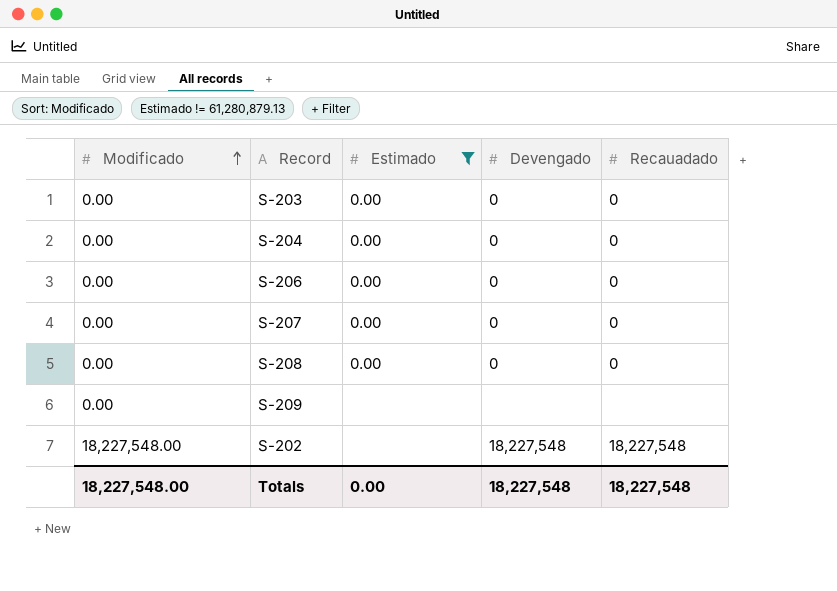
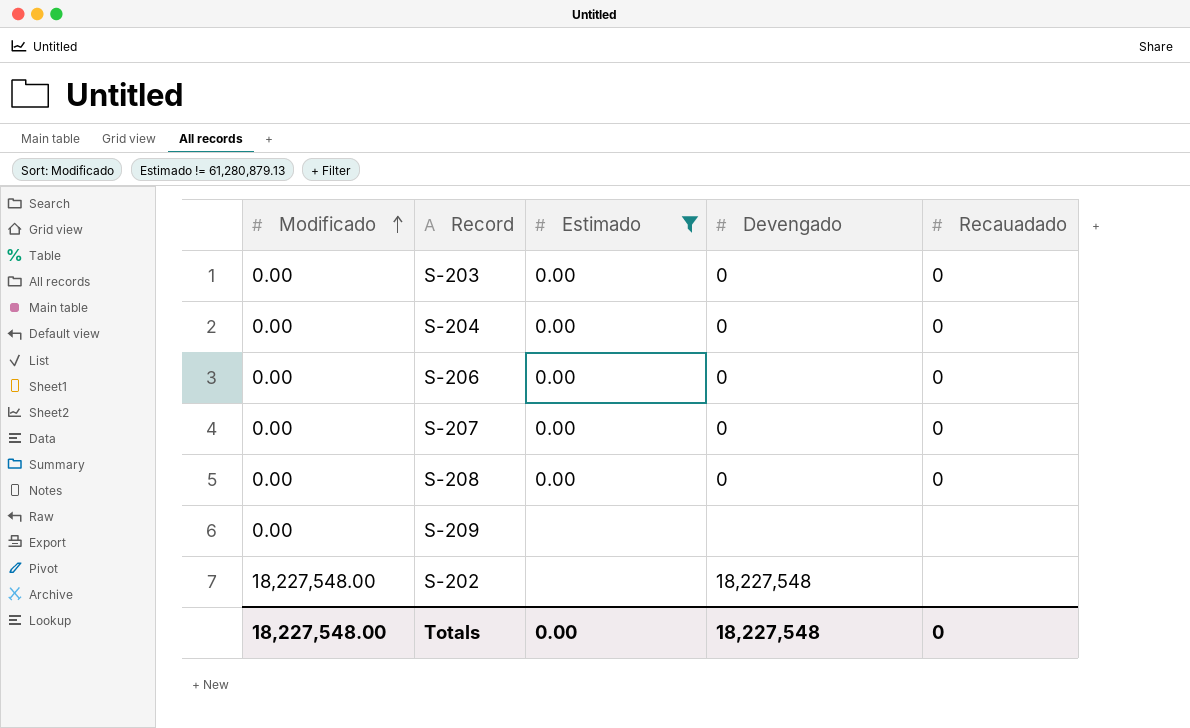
S-202 | Recauadado: 18,227,548 -> none
Totals | Recauadado: 18,227,548 -> 0

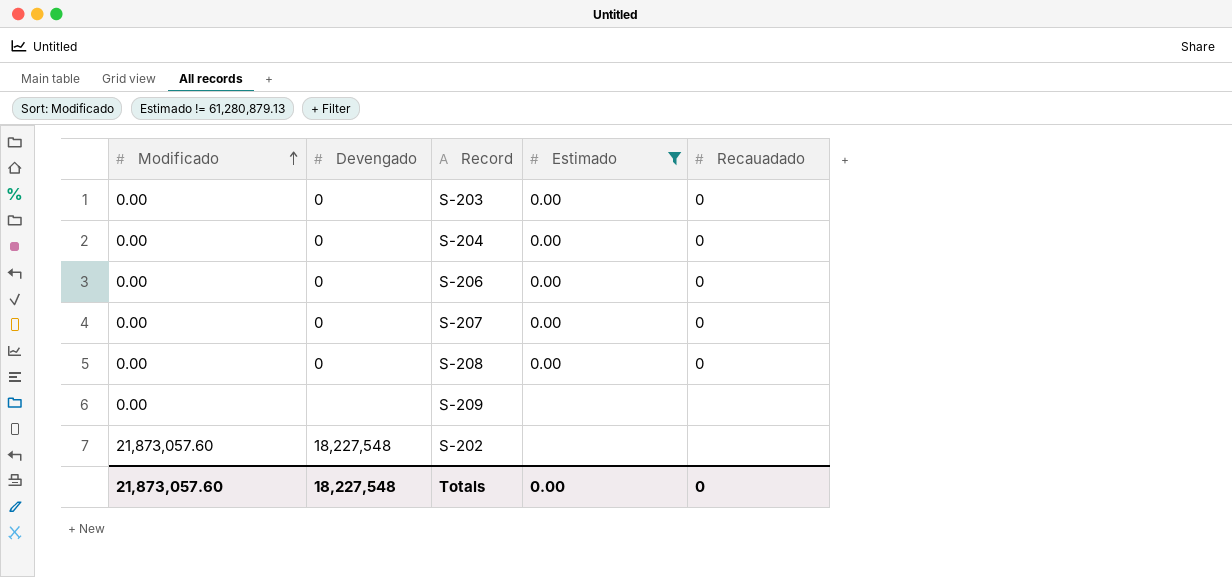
column Devengado | position: 4 -> 2
S-202 | Modificado: 18,227,548.00 -> 21,873,057.60
Totals | Modificado: 18,227,548.00 -> 21,873,057.60

